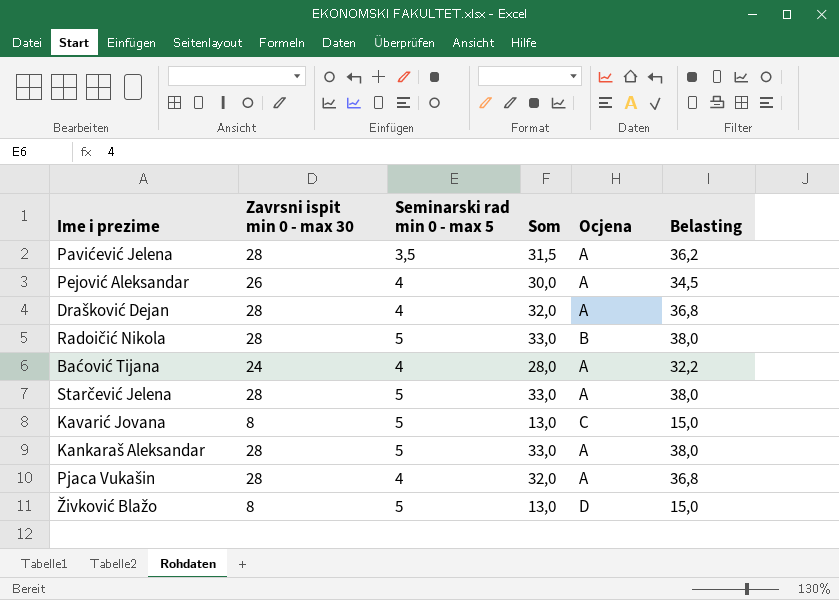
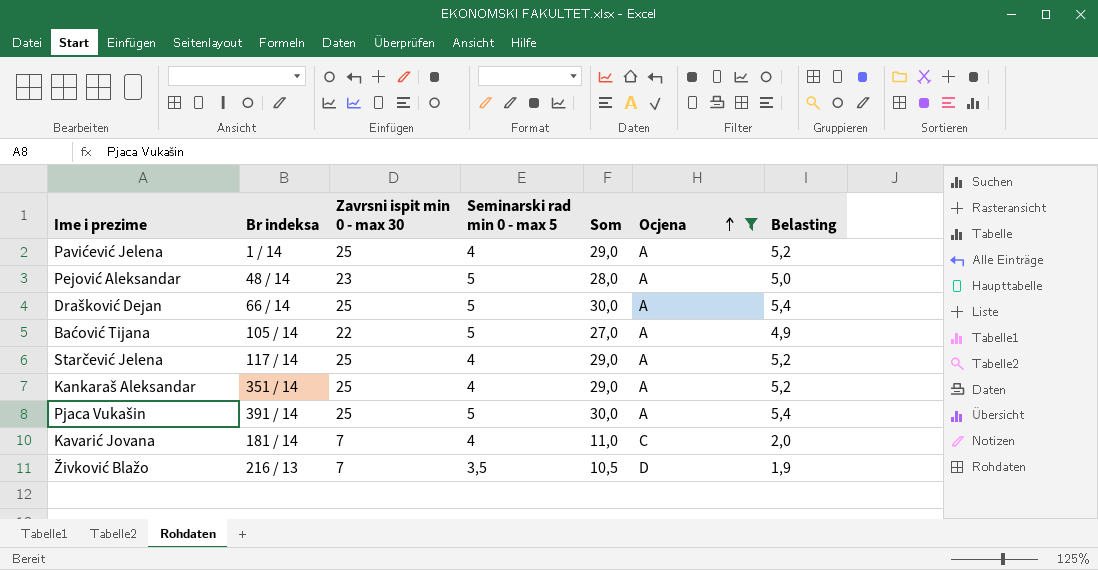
filter: none -> Ocjena != B
row order: none -> Ocjena ascending
column Br indeksa | position: none -> 2
column Belasting | formula: [Som] * 1,15 -> [Som] * 0,18
Pavićević Jelena | Zavrsni ispit min 0 - max 30: 28 -> 25
Pavićević Jelena | Seminarski rad min 0 - max 5: 3,5 -> 4
Pavićević Jelena | Som: 31,5 -> 29,0
Pejović Aleksandar | Zavrsni ispit min 0 - max 30: 26 -> 23
Pejović Aleksandar | Seminarski rad min 0 - max 5: 4 -> 5
Pejović Aleksandar | Som: 30,0 -> 28,0
Drašković Dejan | Zavrsni ispit min 0 - max 30: 28 -> 25
Drašković Dejan | Seminarski rad min 0 - max 5: 4 -> 5
Drašković Dejan | Som: 32,0 -> 30,0
Baćović Tijana | Zavrsni ispit min 0 - max 30: 24 -> 22
Baćović Tijana | Seminarski rad min 0 - max 5: 4 -> 5
Baćović Tijana | Som: 28,0 -> 27,0
Starčević Jelena | Zavrsni ispit min 0 - max 30: 28 -> 25
Starčević Jelena | Seminarski rad min 0 - max 5: 5 -> 4
Starčević Jelena | Som: 33,0 -> 29,0
Kankaraš Aleksandar | Zavrsni ispit min 0 - max 30: 28 -> 25
Kankaraš Aleksandar | Seminarski rad min 0 - max 5: 5 -> 4
Kankaraš Aleksandar | Som: 33,0 -> 29,0
Pjaca Vukašin | Zavrsni ispit min 0 - max 30: 28 -> 25
Pjaca Vukašin | Seminarski rad min 0 - max 5: 4 -> 5
Pjaca Vukašin | Som: 32,0 -> 30,0
Kavarić Jovana | Zavrsni ispit min 0 - max 30: 8 -> 7
Kavarić Jovana | Seminarski rad min 0 - max 5: 5 -> 4
Kavarić Jovana | Som: 13,0 -> 11,0
Živković Blažo | Zavrsni ispit min 0 - max 30: 8 -> 7
Živković Blažo | Seminarski rad min 0 - max 5: 5 -> 3,5
Živković Blažo | Som: 13,0 -> 10,5

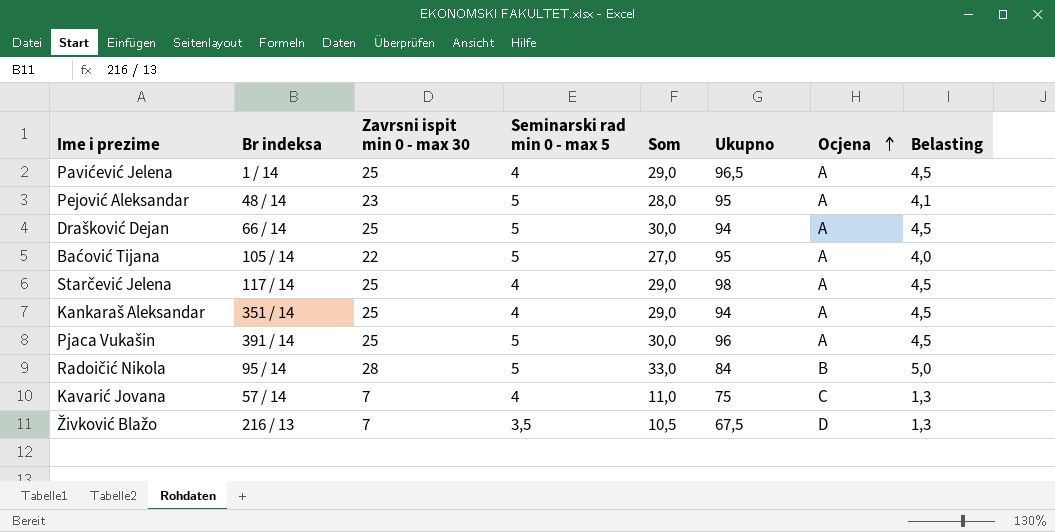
filter: Ocjena != B -> none
column Ukupno | position: none -> 6
column Belasting | formula: [Som] * 0,18 -> [Zavrsni ispit min 0 - max 30] * 0,18
Kavarić Jovana | Br indeksa: 181 / 14 -> 57 / 14

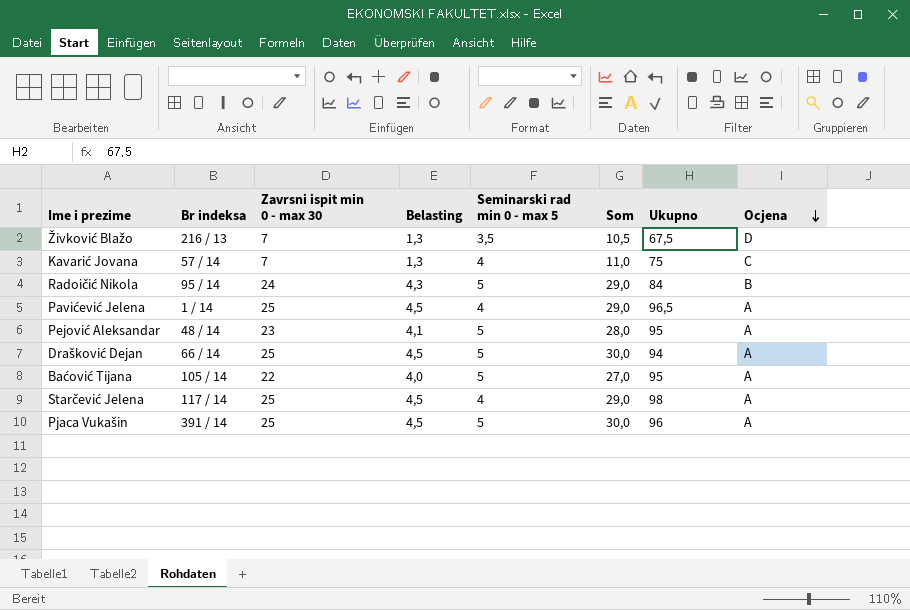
row order: Ocjena ascending -> Ocjena descending
column Belasting | position: 8 -> 4
row Kankaraš Aleksandar: 351 / 14 | 25 | 4 | 29,0 | 94 | A | 4,5 -> none
Radoičić Nikola | Zavrsni ispit min 0 - max 30: 28 -> 24
Radoičić Nikola | Belasting: 5,0 -> 4,3
Radoičić Nikola | Som: 33,0 -> 29,0

